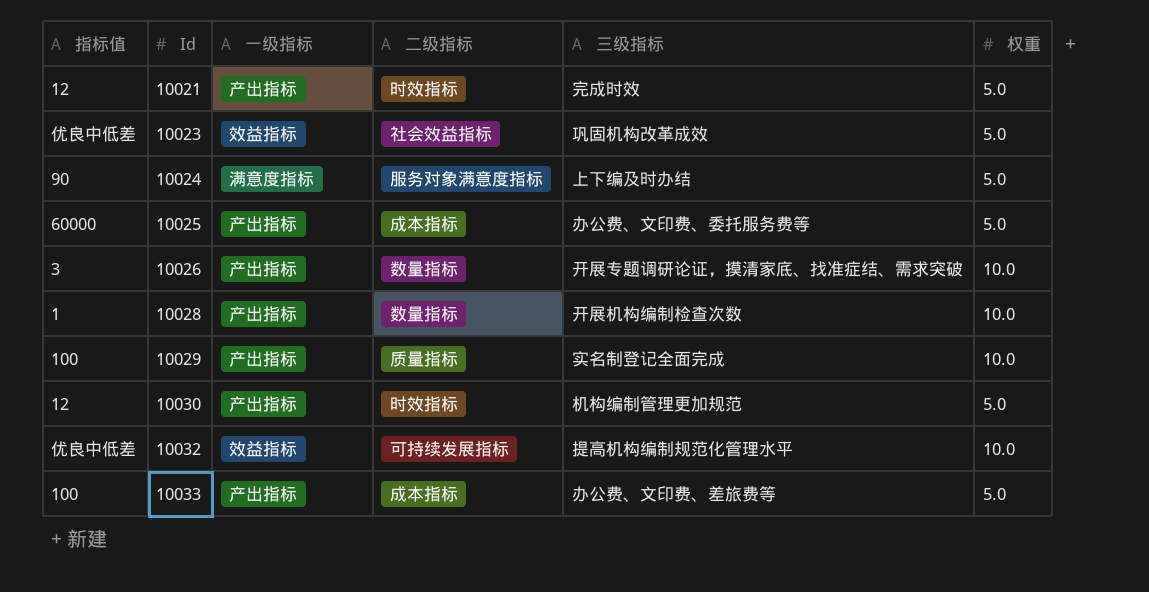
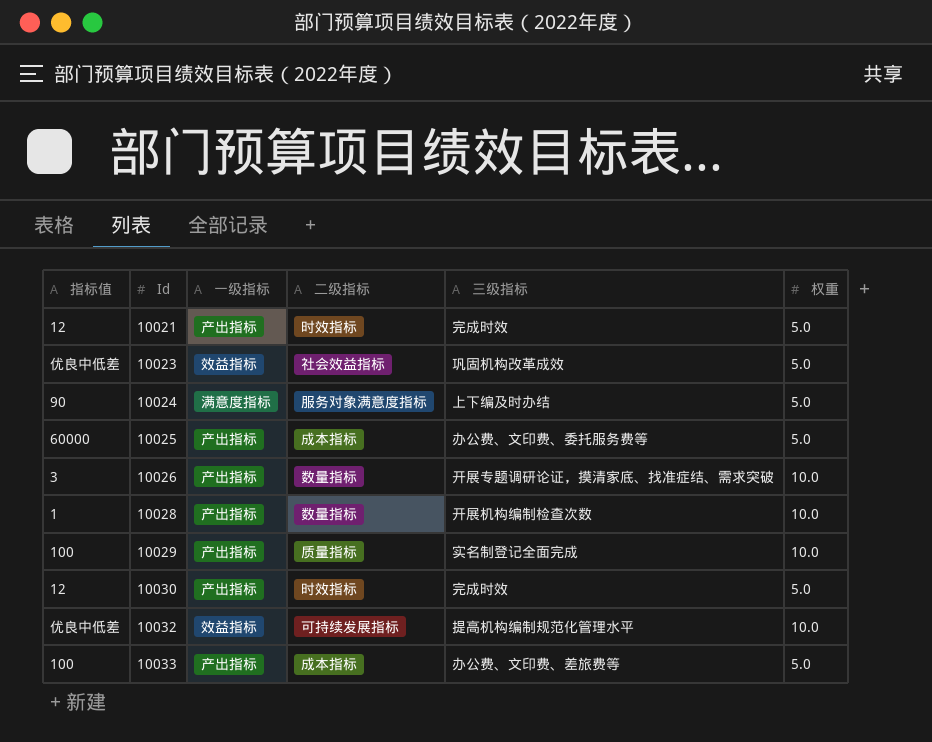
10030 | 三级指标: 机构编制管理更加规范 -> 完成时效

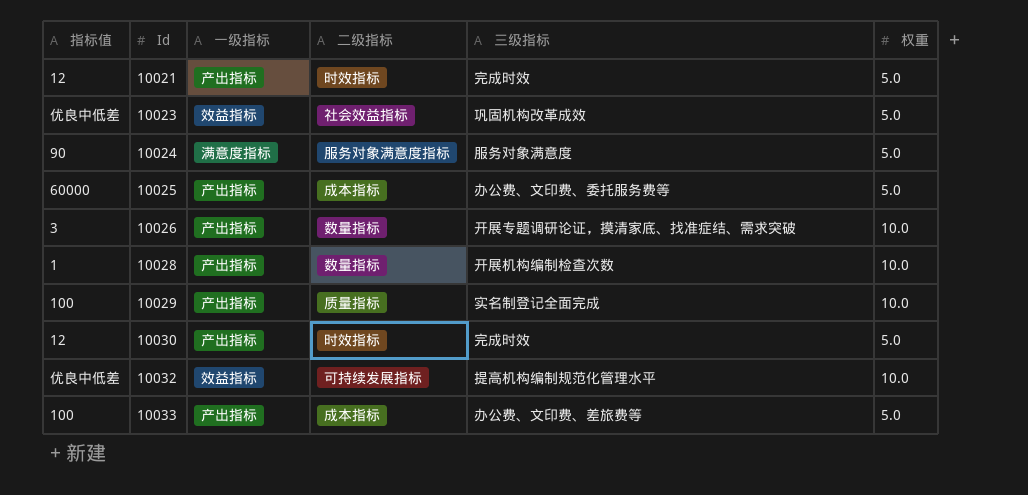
10024 | 三级指标: 上下编及时办结 -> 服务对象满意度

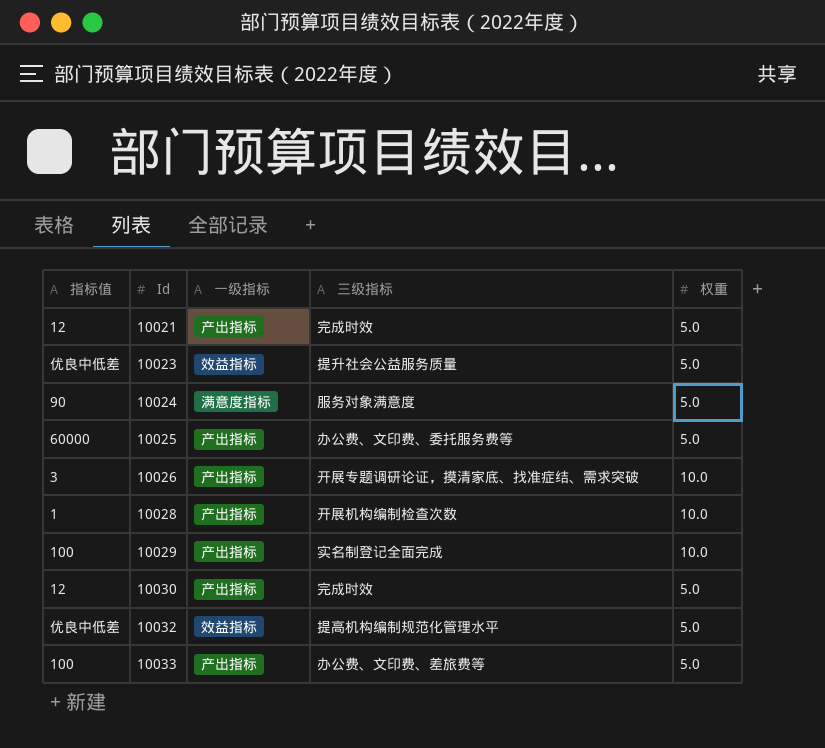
column 二级指标 | position: 4 -> none
10023 | 三级指标: 巩固机构改革成效 -> 提升社会公益服务质量
10032 | 权重: 10.0 -> 5.0

